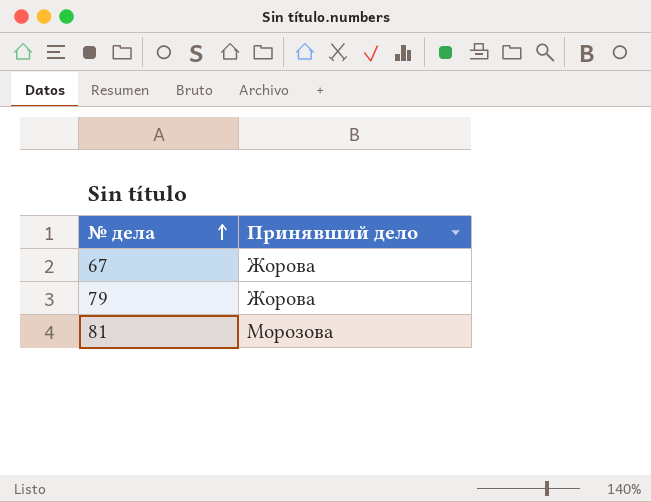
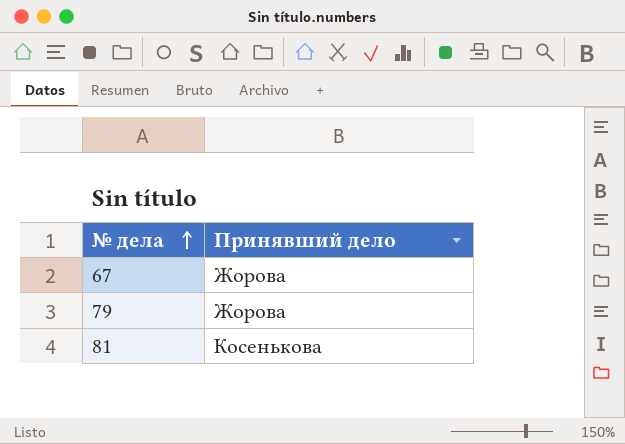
81 | Принявший дело: Морозова -> Косенькова

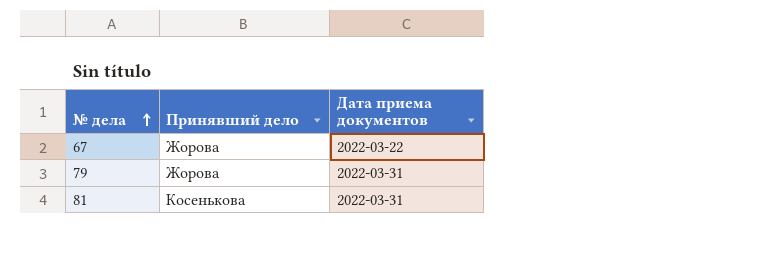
column Дата приема документов | position: none -> 3

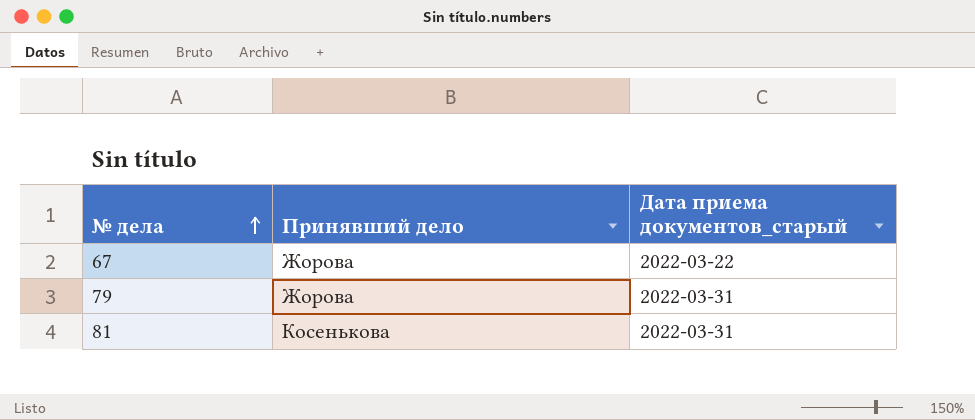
column name: Дата приема документов -> Дата приема документов_старый

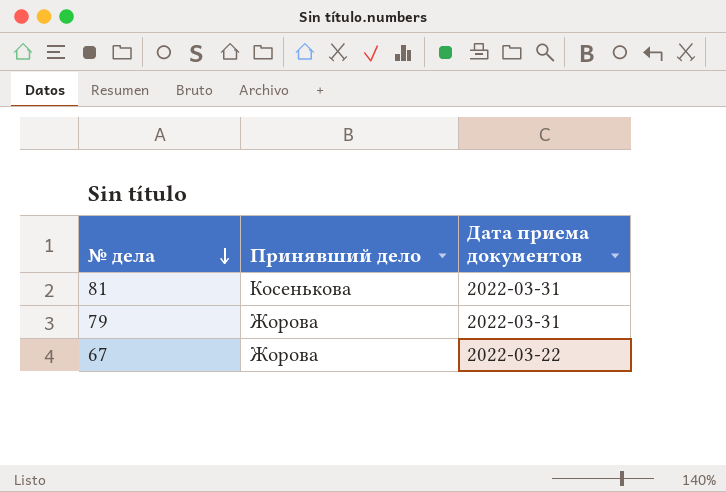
row order: № дела ascending -> № дела descending
column name: Дата приема документов_старый -> Дата приема документов

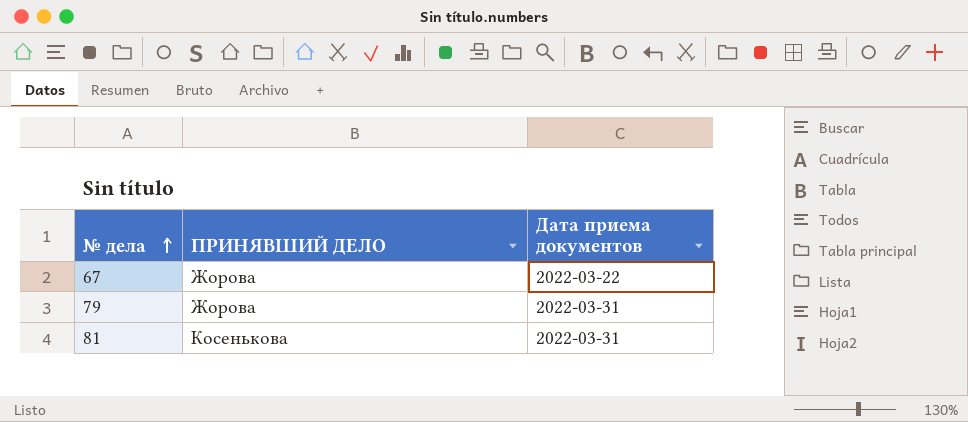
row order: № дела descending -> № дела ascending
column name: Принявший дело -> ПРИНЯВШИЙ ДЕЛО

